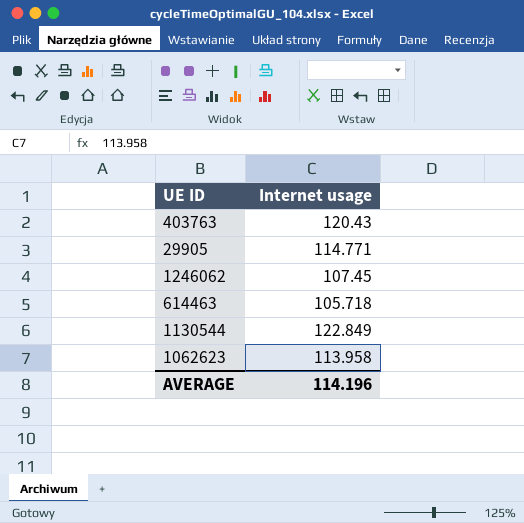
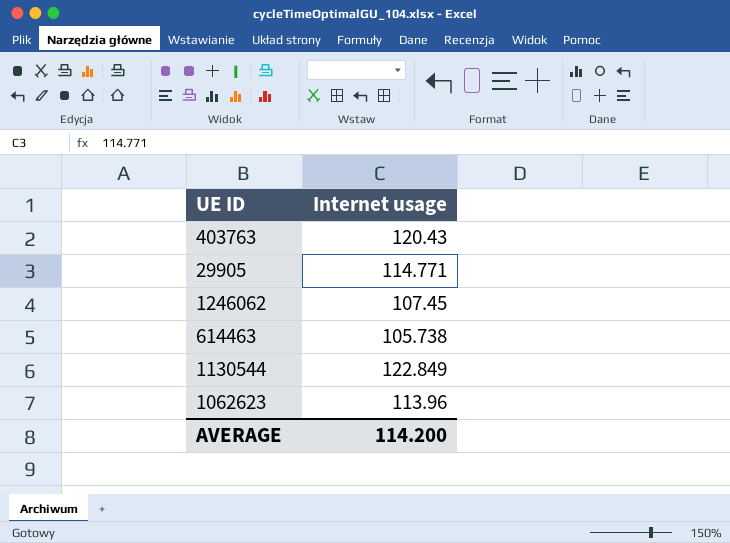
614463 | Internet usage: 105.718 -> 105.738
1062623 | Internet usage: 113.958 -> 113.96
AVERAGE | Internet usage: 114.196 -> 114.200

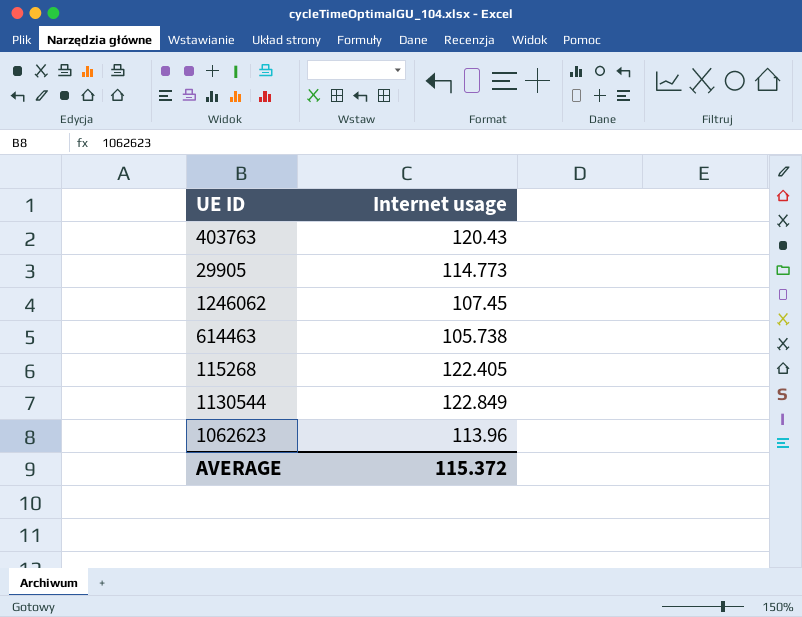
29905 | Internet usage: 114.771 -> 114.773
row 115268: none -> 122.405
AVERAGE | Internet usage: 114.200 -> 115.372

